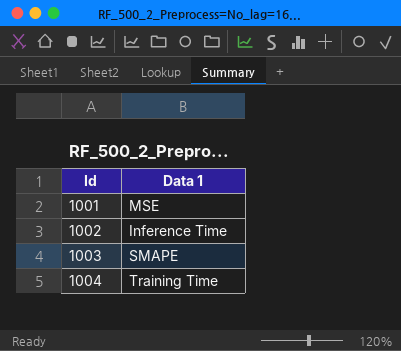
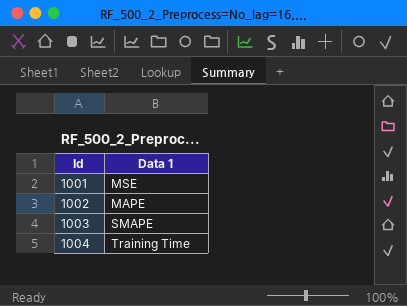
1002 | Data 1: Inference Time -> MAPE

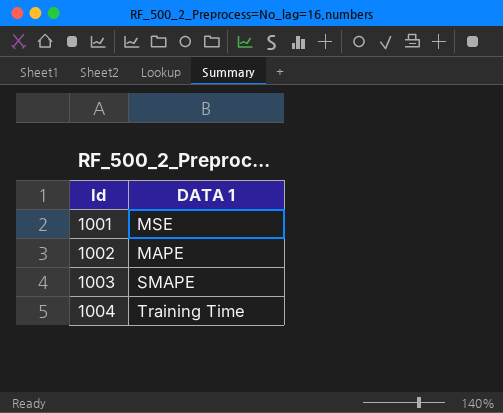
column name: Data 1 -> DATA 1

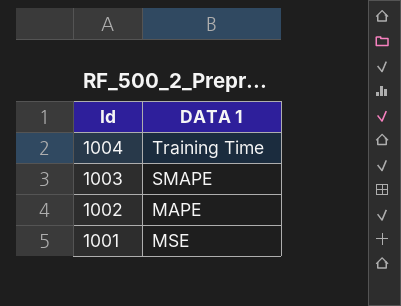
row order: Id ascending -> Id descending

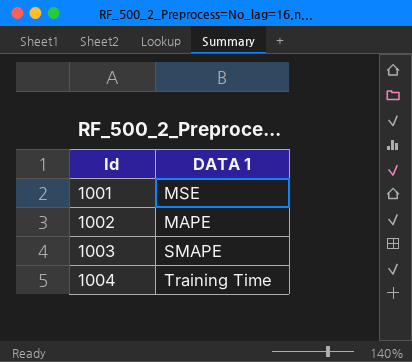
row order: Id descending -> Id ascending

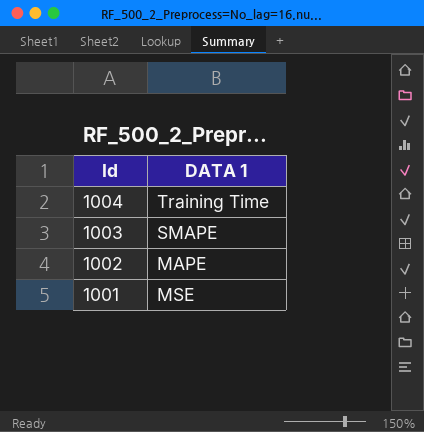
row order: Id ascending -> Id descending

